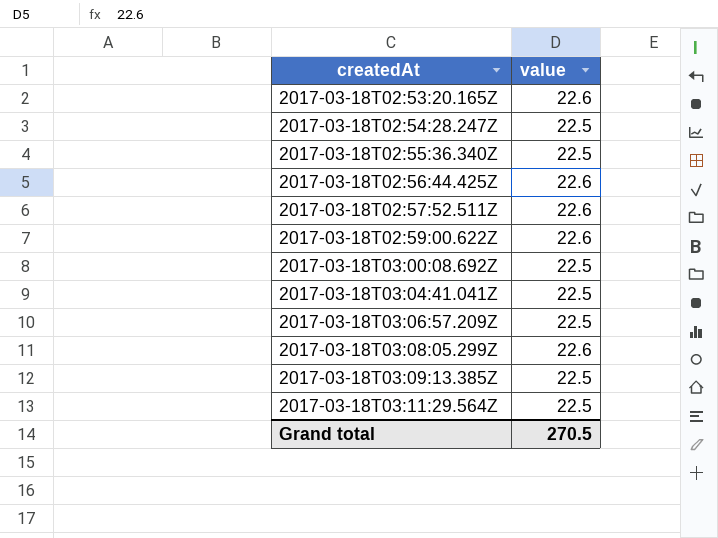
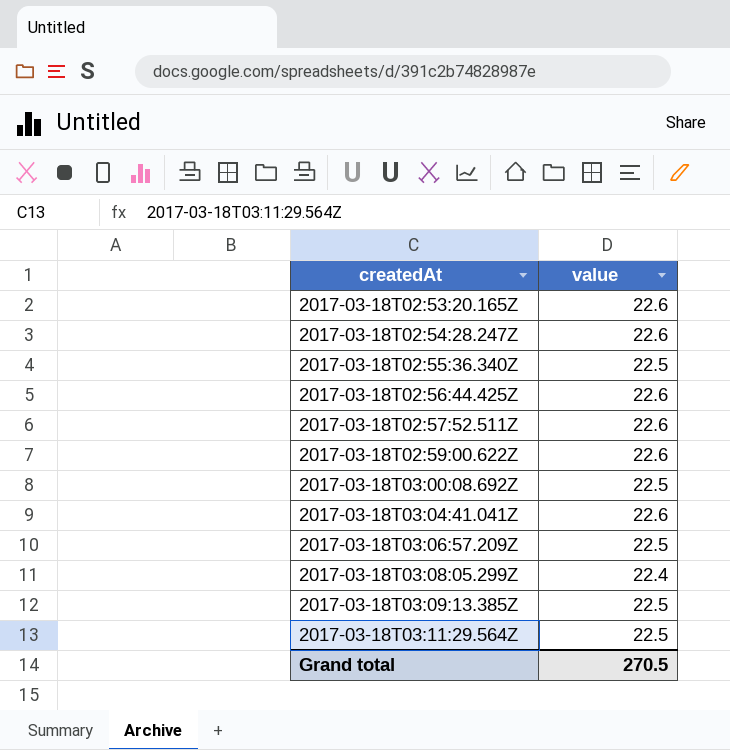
2017-03-18T02:54:28.247Z | value: 22.5 -> 22.6
2017-03-18T03:04:41.041Z | value: 22.5 -> 22.6
2017-03-18T03:08:05.299Z | value: 22.6 -> 22.4

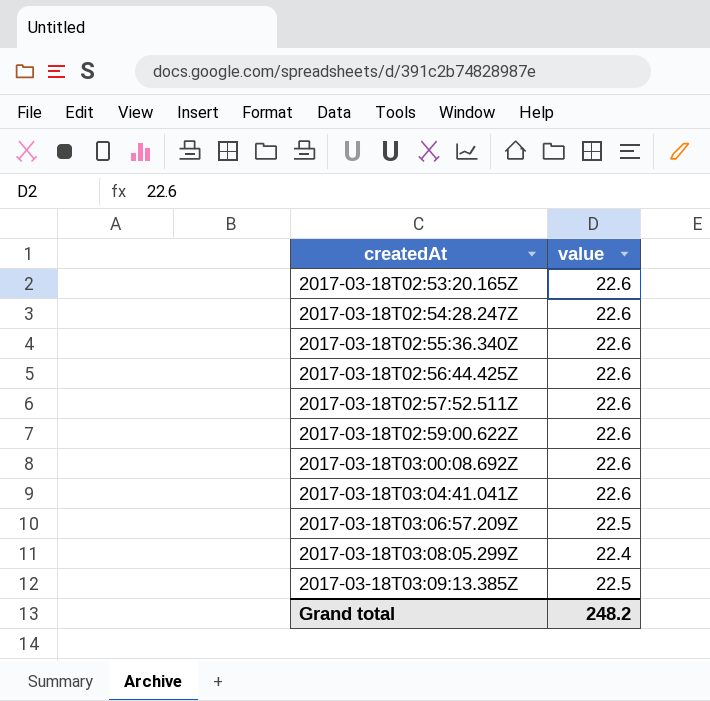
row 2017-03-18T03:11:29.564Z: 22.5 -> none
2017-03-18T02:55:36.340Z | value: 22.5 -> 22.6
2017-03-18T03:00:08.692Z | value: 22.5 -> 22.6
Grand total | value: 270.5 -> 248.2

